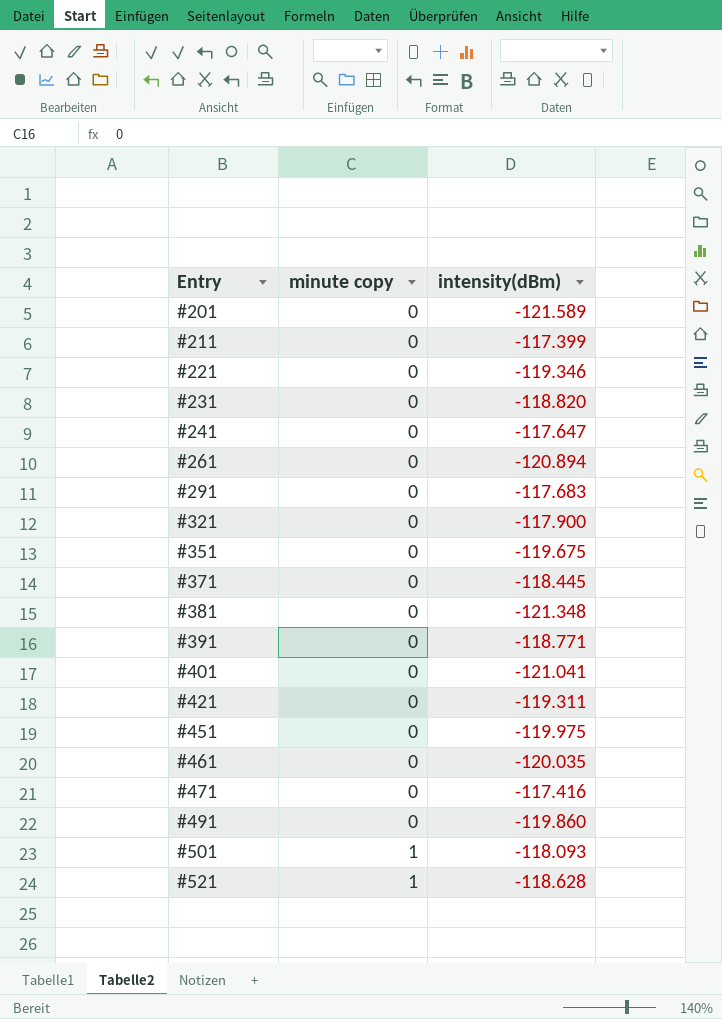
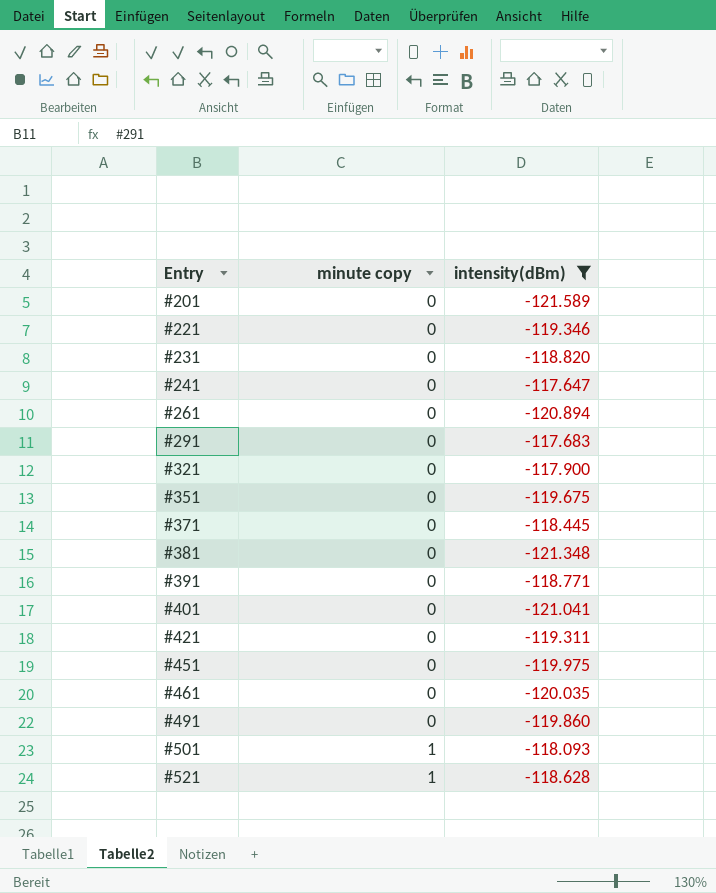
filter: none -> intensity(dBm) <= -117.647

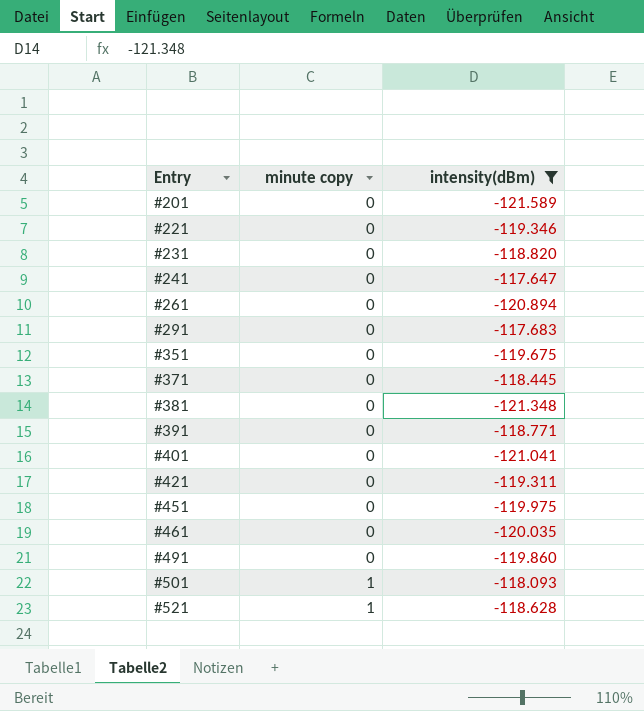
row #321: 0 | -117.900 -> none

